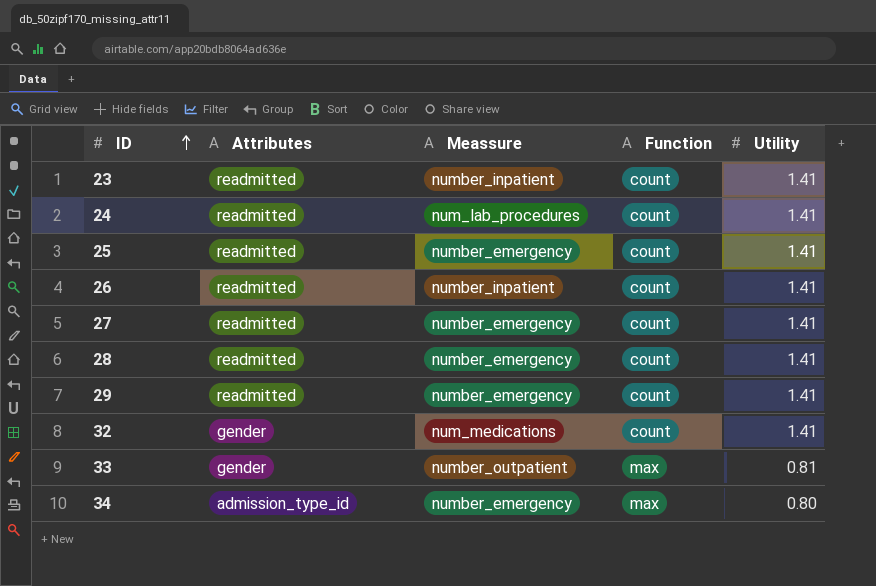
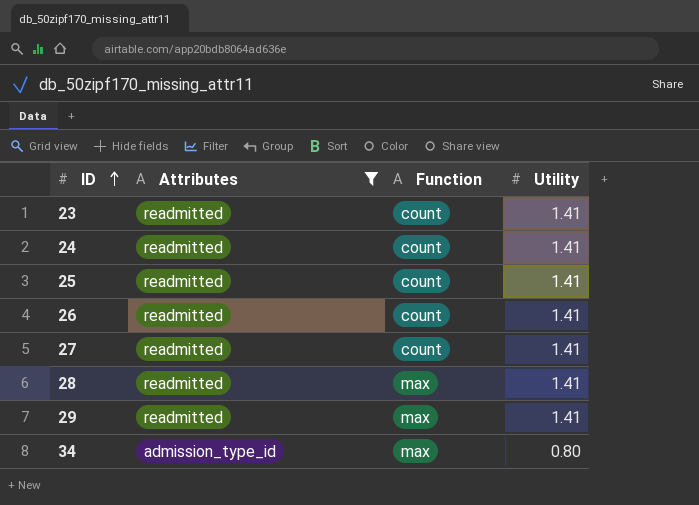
filter: none -> Attributes != gender
column Meassure | position: 3 -> none
28 | Function: count -> max
29 | Function: count -> max

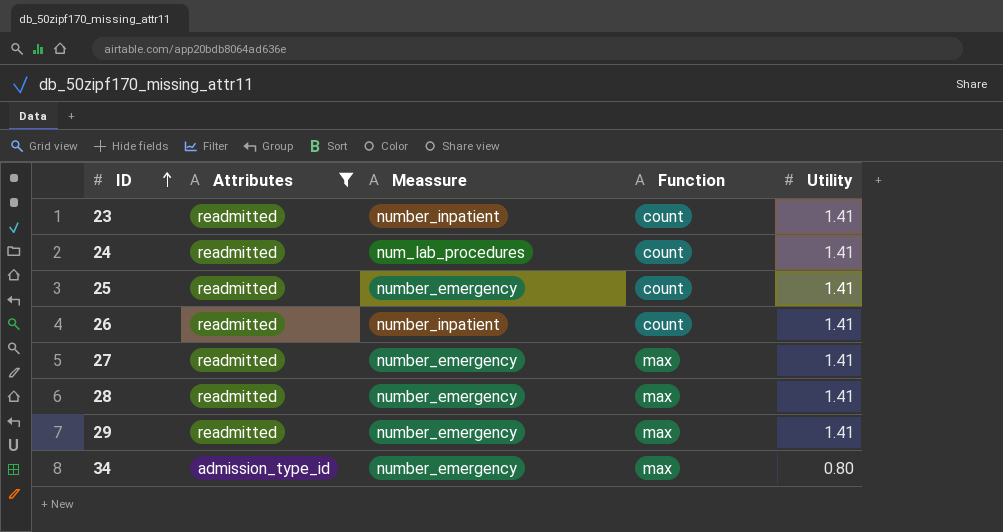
column Meassure | position: none -> 3
27 | Function: count -> max

